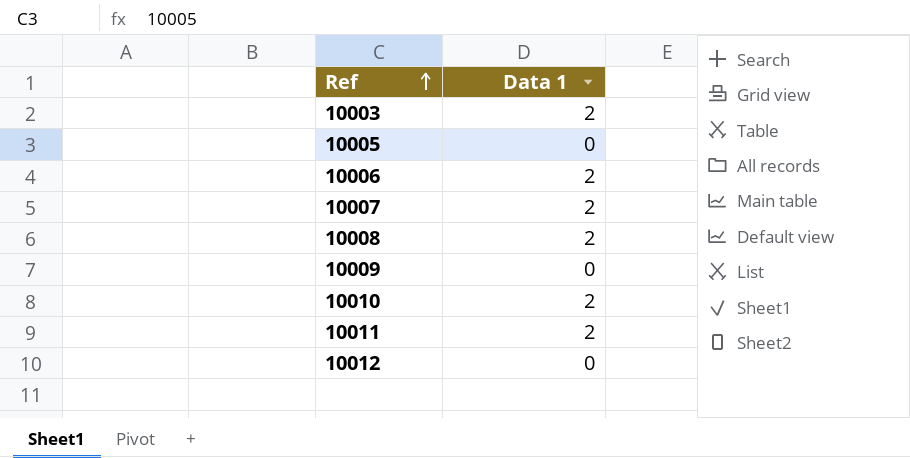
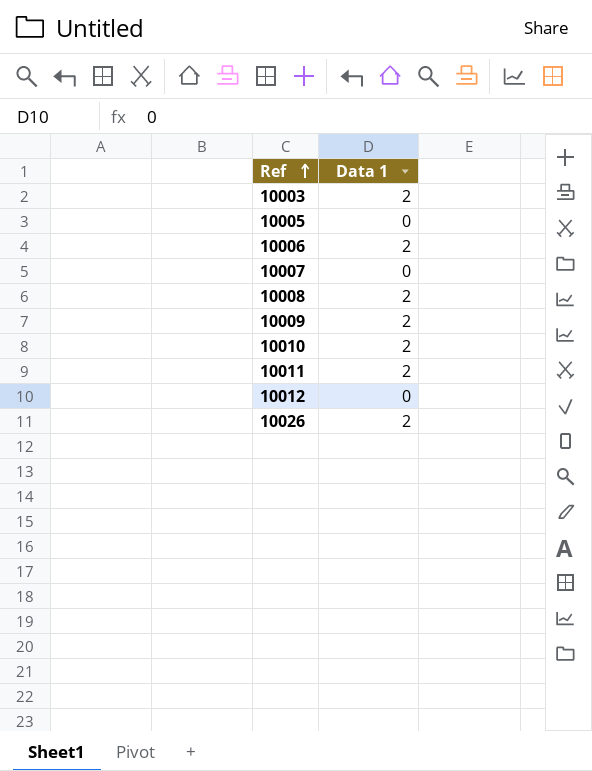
10007 | Data 1: 2 -> 0
10009 | Data 1: 0 -> 2
row 10026: none -> 2

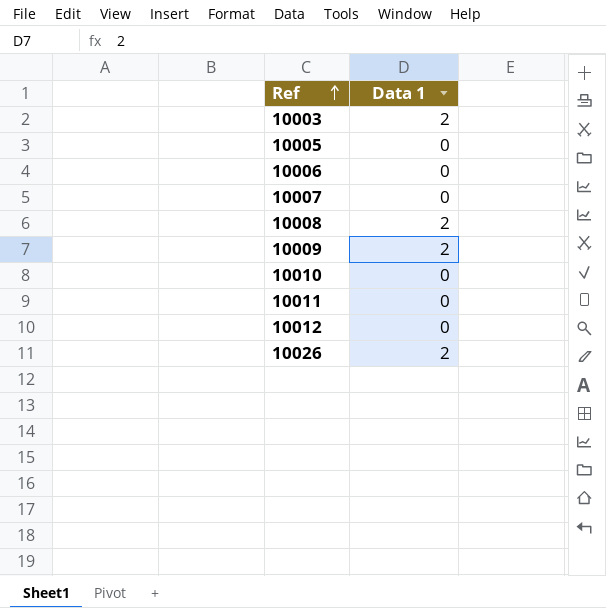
10006 | Data 1: 2 -> 0
10010 | Data 1: 2 -> 0
10011 | Data 1: 2 -> 0

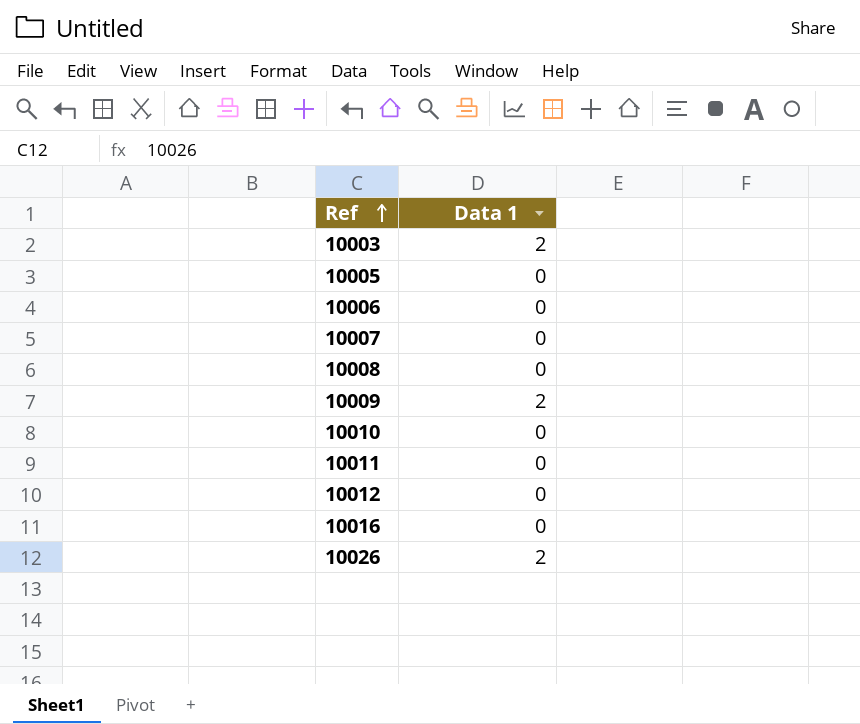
10008 | Data 1: 2 -> 0
row 10016: none -> 0

